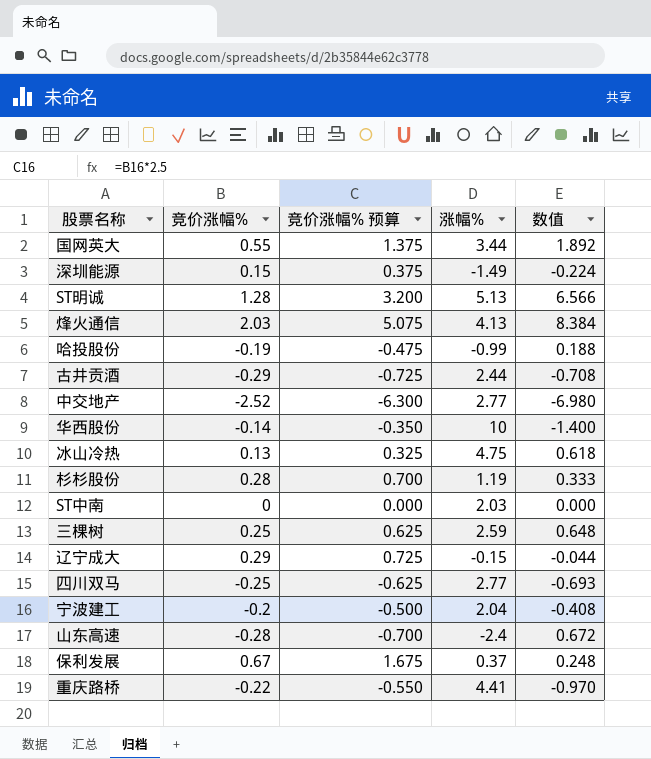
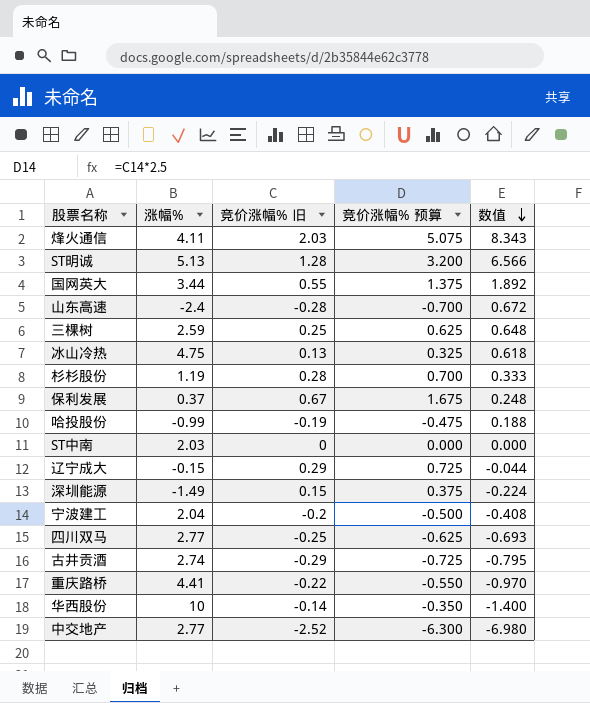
row order: none -> 数值 descending
column 涨幅% | position: 4 -> 2
column name: 竞价涨幅% -> 竞价涨幅% 旧
烽火通信 | 涨幅%: 4.13 -> 4.11
烽火通信 | 数值: 8.384 -> 8.343
古井贡酒 | 涨幅%: 2.44 -> 2.74
古井贡酒 | 数值: -0.708 -> -0.795

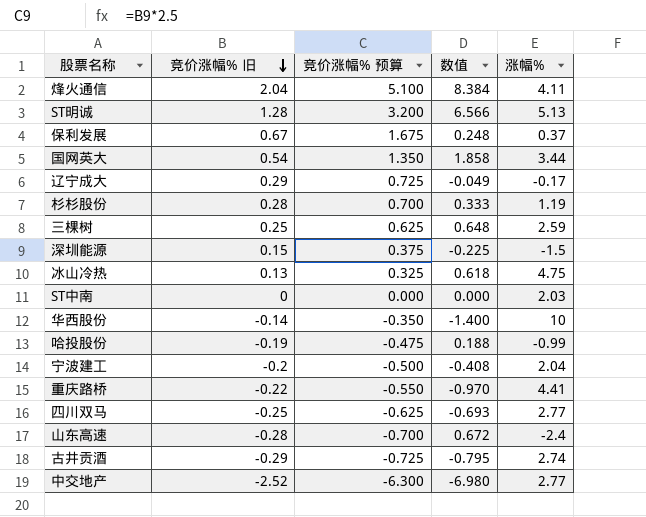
row order: 数值 descending -> 竞价涨幅% 旧 descending
column 涨幅% | position: 2 -> 5
烽火通信 | 竞价涨幅% 旧: 2.03 -> 2.04
烽火通信 | 竞价涨幅% 预算: 5.075 -> 5.100
烽火通信 | 数值: 8.343 -> 8.384
国网英大 | 竞价涨幅% 旧: 0.55 -> 0.54
国网英大 | 竞价涨幅% 预算: 1.375 -> 1.350
国网英大 | 数值: 1.892 -> 1.858
辽宁成大 | 数值: -0.044 -> -0.049
辽宁成大 | 涨幅%: -0.15 -> -0.17
深圳能源 | 数值: -0.224 -> -0.225
深圳能源 | 涨幅%: -1.49 -> -1.5

